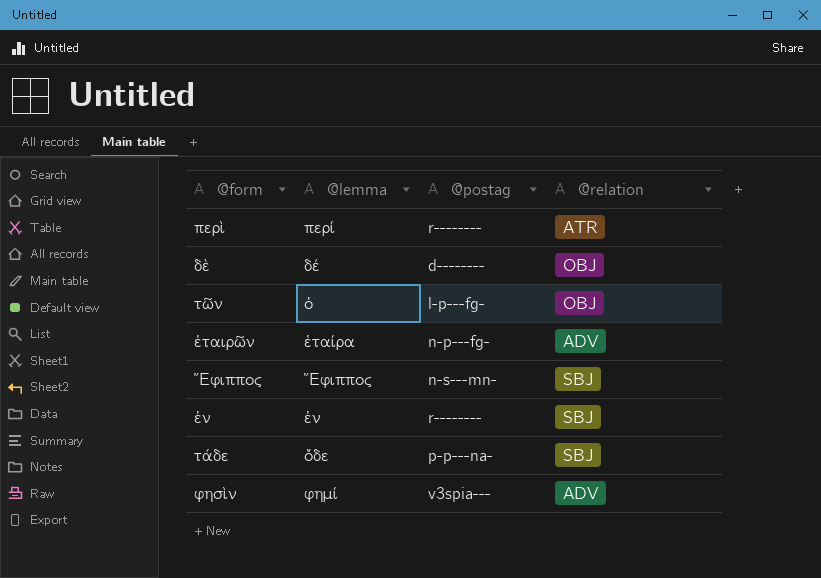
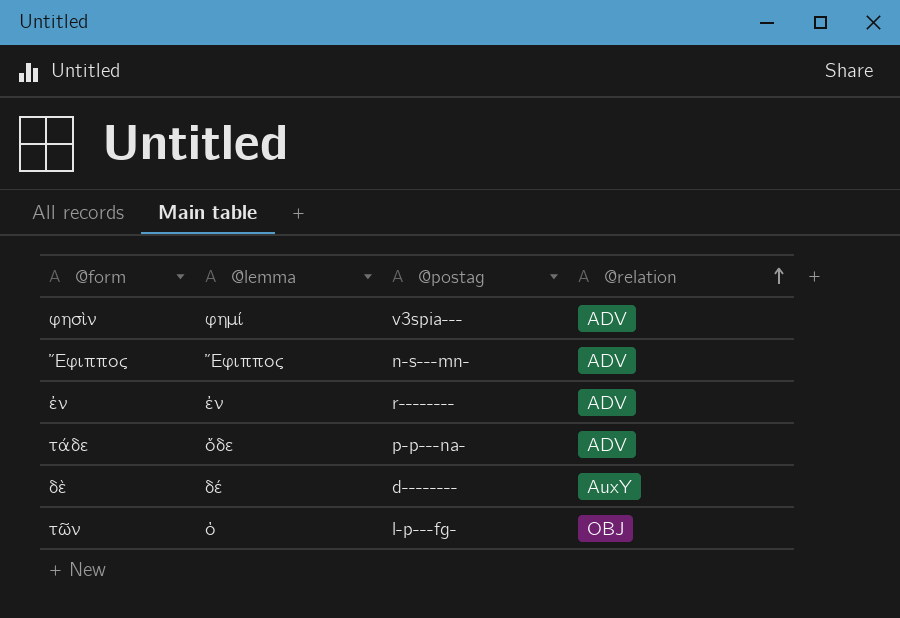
row order: none -> @relation ascending
row περὶ: περί | r-------- | ATR -> none
row ἑταιρῶν: ἑταίρα | n-p---fg- | ADV -> none
Ἔφιππος | @relation: SBJ -> ADV
ἐν | @relation: SBJ -> ADV
τάδε | @relation: SBJ -> ADV
δὲ | @relation: OBJ -> AuxY

